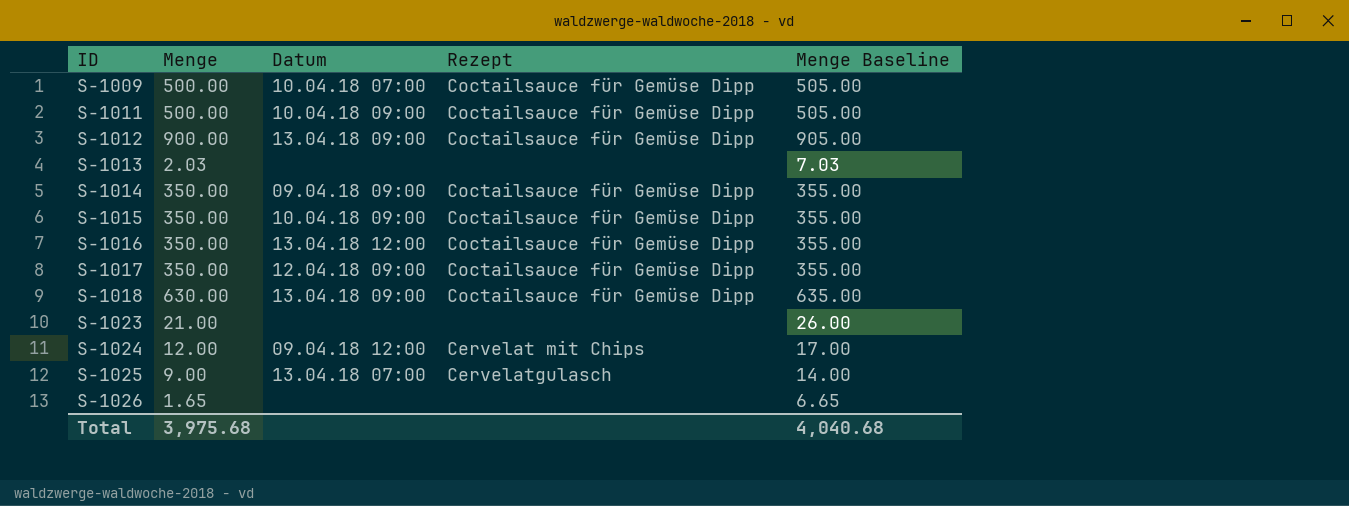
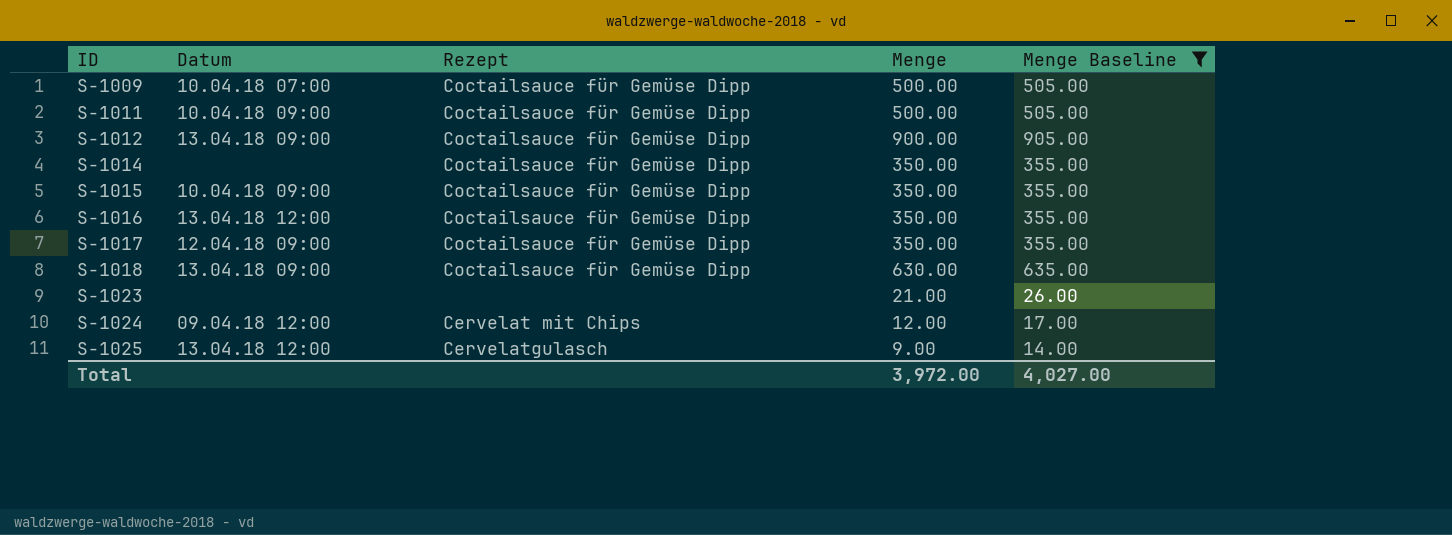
filter: none -> Menge Baseline >= 14.00
column Menge | position: 2 -> 4
S-1014 | Datum: 09.04.18 09:00 -> none
S-1025 | Datum: 13.04.18 07:00 -> 13.04.18 12:00
Total | Menge: 3,975.68 -> 3,972.00
Total | Menge Baseline: 4,040.68 -> 4,027.00

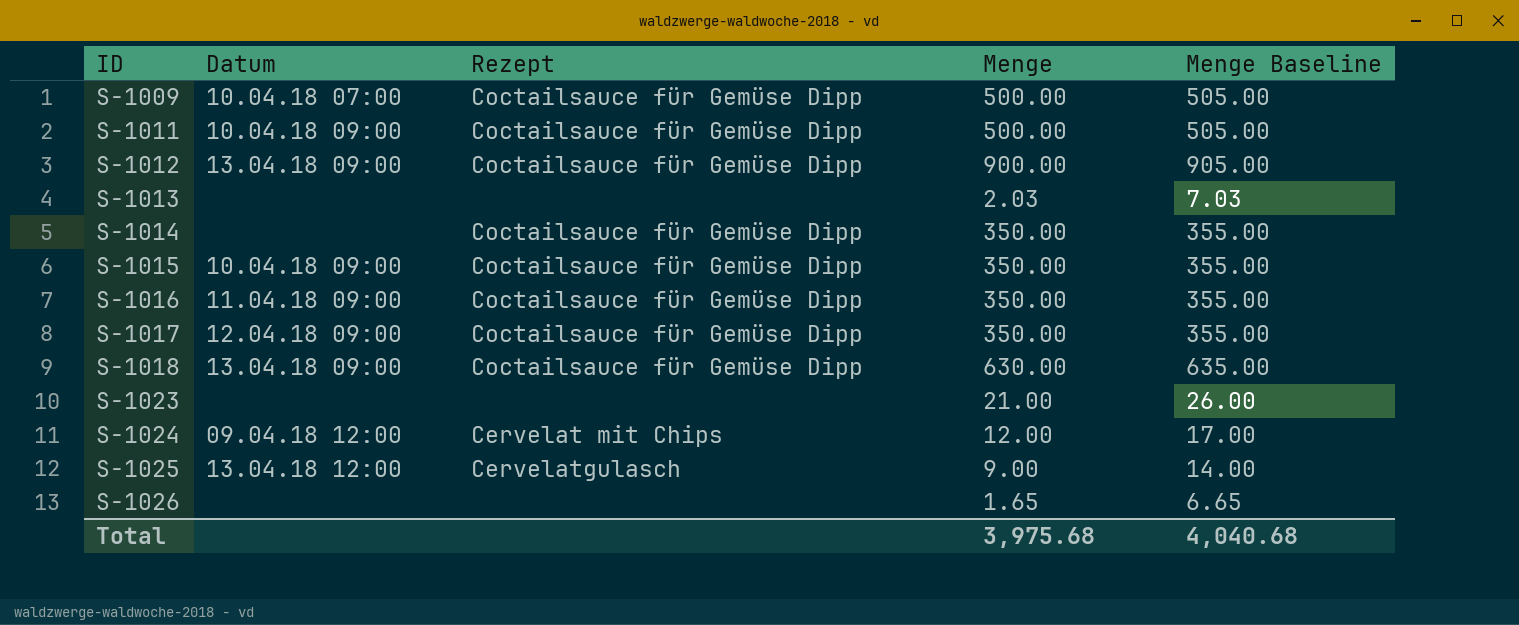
filter: Menge Baseline >= 14.00 -> none
S-1016 | Datum: 13.04.18 12:00 -> 11.04.18 09:00
Total | Menge: 3,972.00 -> 3,975.68
Total | Menge Baseline: 4,027.00 -> 4,040.68

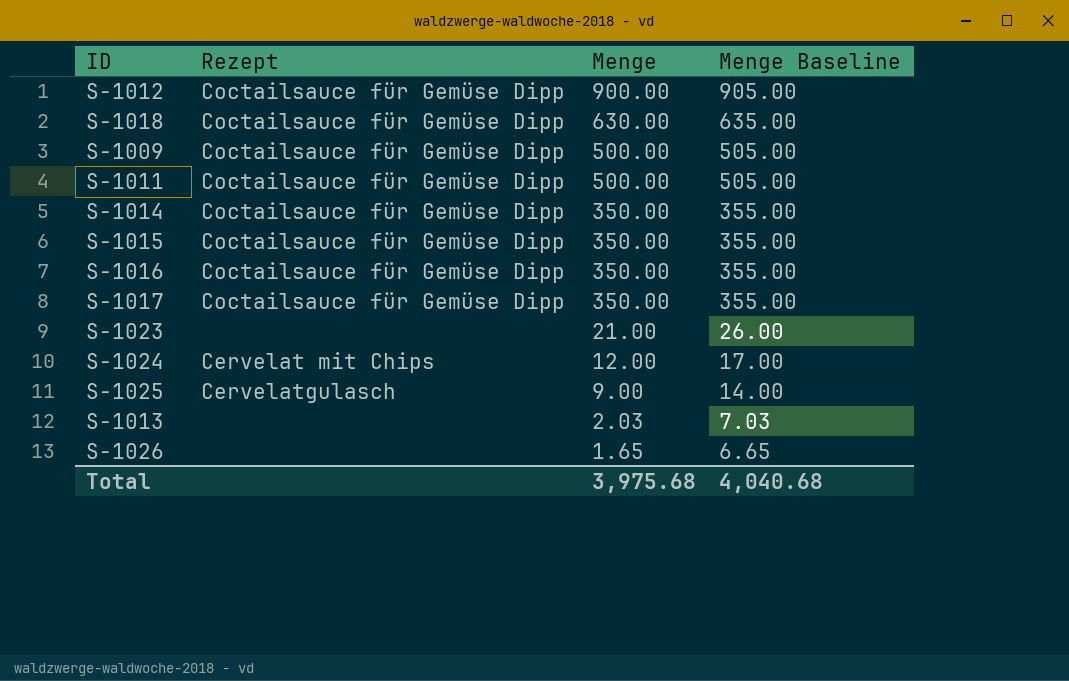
row order: ID ascending -> Menge descending
column Datum | position: 2 -> none

